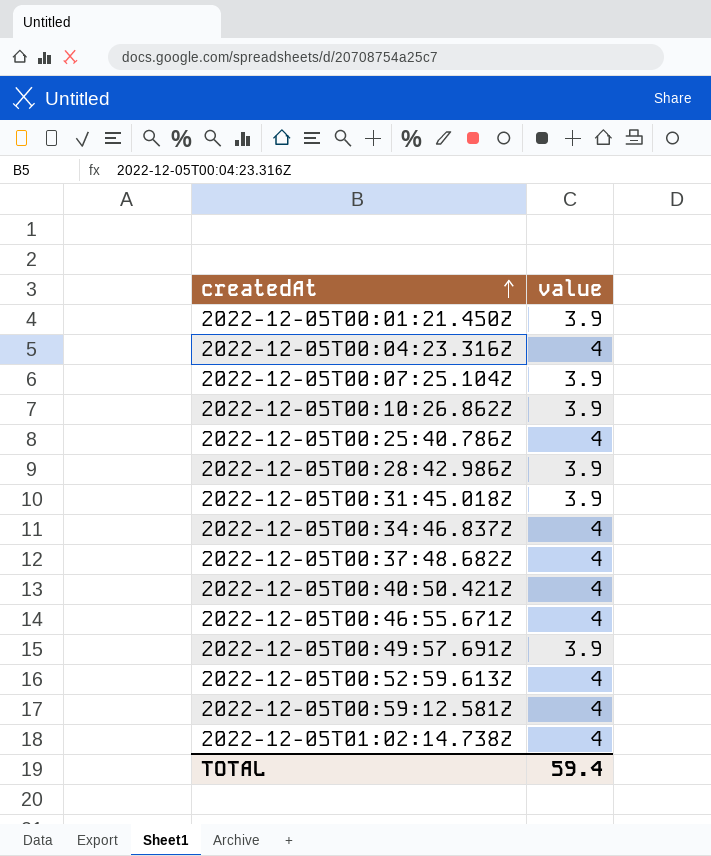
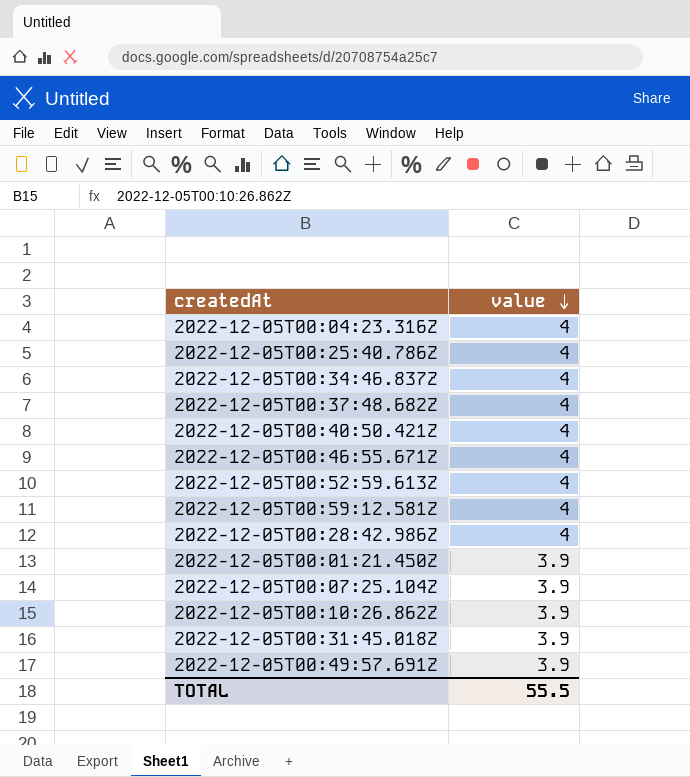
row order: createdAt ascending -> value descending
row 2022-12-05T01:02:14.738Z: 4 -> none
2022-12-05T00:28:42.986Z | value: 3.9 -> 4
TOTAL | value: 59.4 -> 55.5

